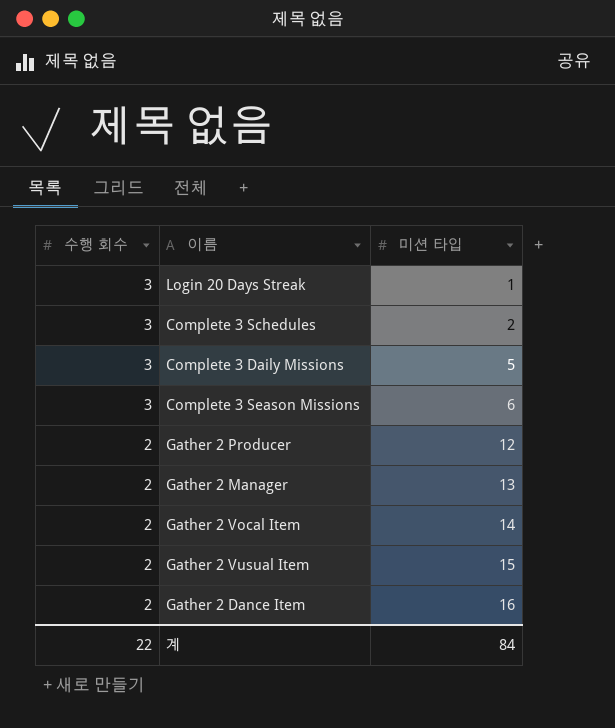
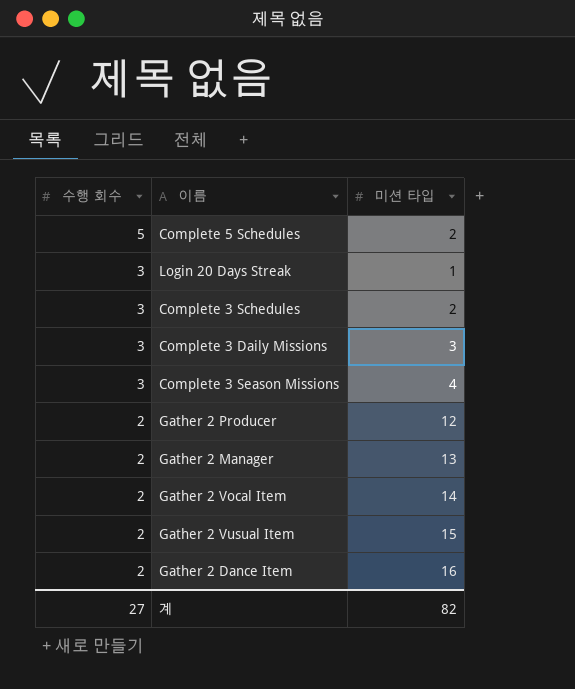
row Complete 5 Schedules: none -> 5 | 2
Complete 3 Daily Missions | 미션 타입: 5 -> 3
Complete 3 Season Missions | 미션 타입: 6 -> 4
계 | 수행 회수: 22 -> 27
계 | 미션 타입: 84 -> 82

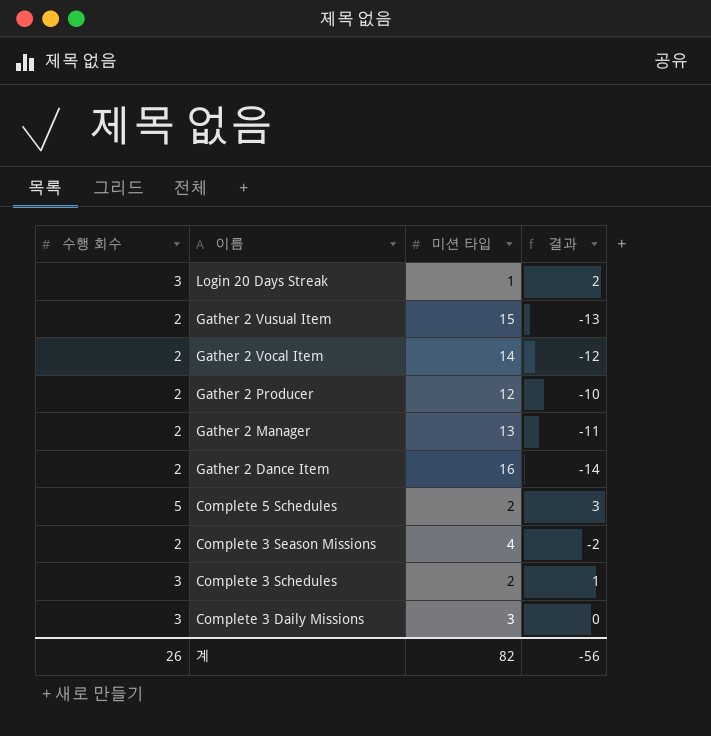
row order: 수행 회수 descending -> 이름 descending
column 결과 | formula: none -> [수행 회수] - [미션 타입]
Complete 3 Season Missions | 수행 회수: 3 -> 2
계 | 수행 회수: 27 -> 26

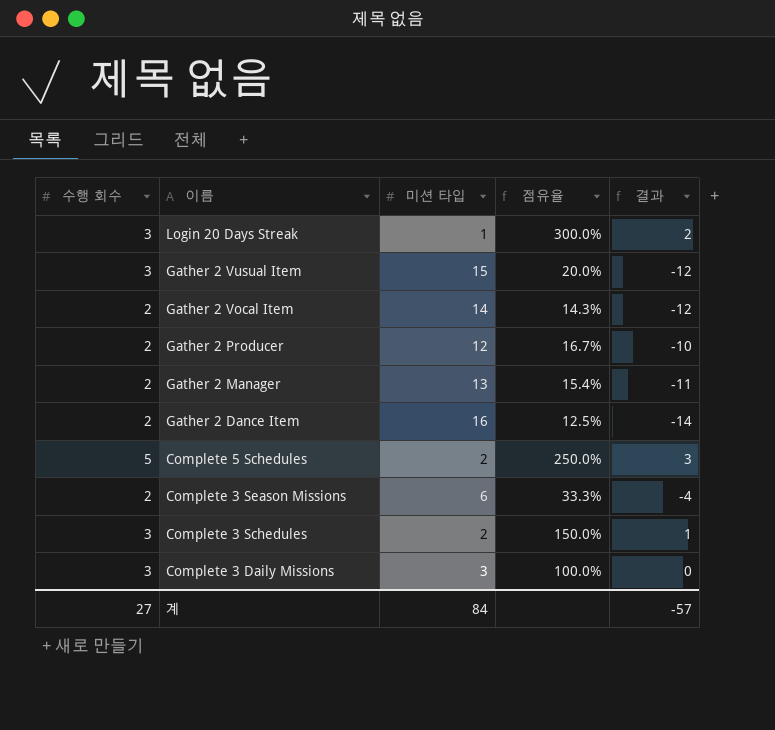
column 점유율 | formula: none -> [수행 회수] / [미션 타입]
Gather 2 Vusual Item | 수행 회수: 2 -> 3
Gather 2 Vusual Item | 결과: -13 -> -12
Complete 3 Season Missions | 미션 타입: 4 -> 6
Complete 3 Season Missions | 결과: -2 -> -4
계 | 수행 회수: 26 -> 27
계 | 미션 타입: 82 -> 84
계 | 결과: -56 -> -57

